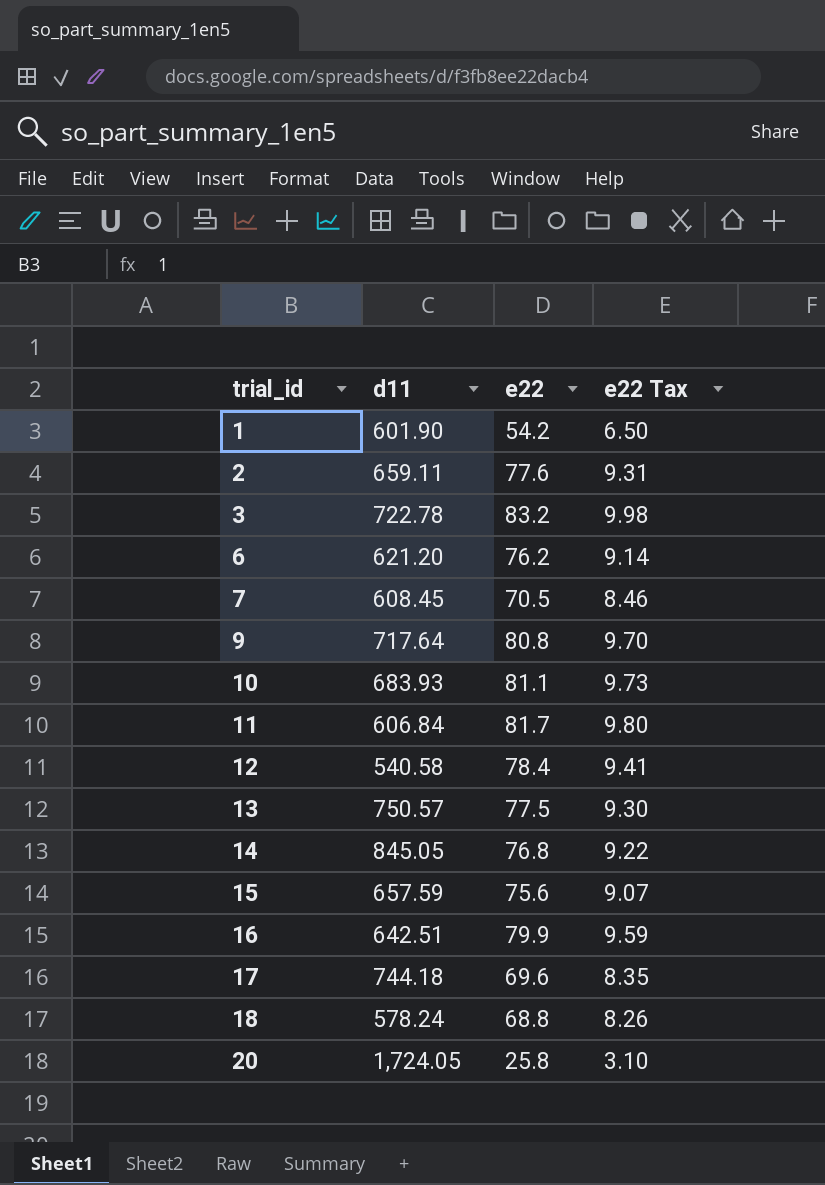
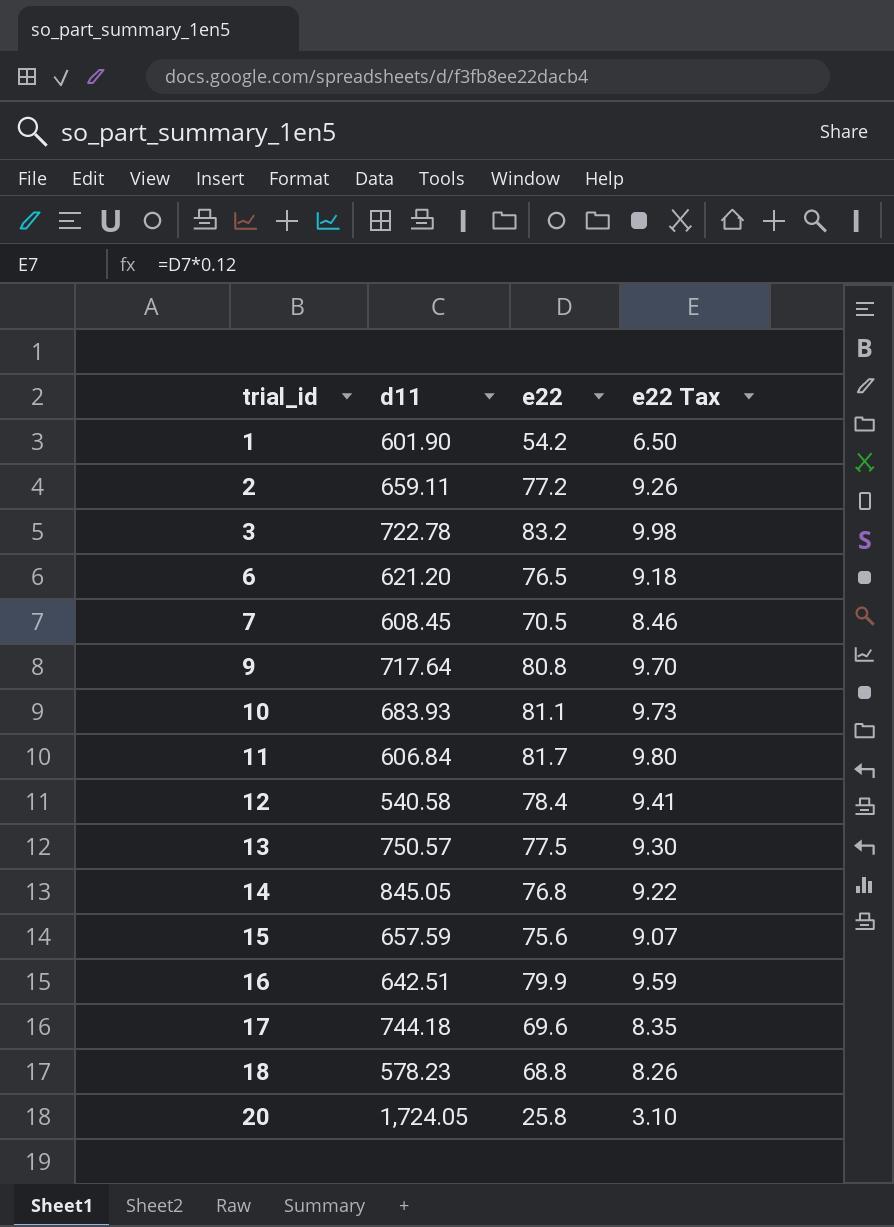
2 | e22: 77.6 -> 77.2
2 | e22 Tax: 9.31 -> 9.26
6 | e22: 76.2 -> 76.5
6 | e22 Tax: 9.14 -> 9.18
18 | d11: 578.24 -> 578.23

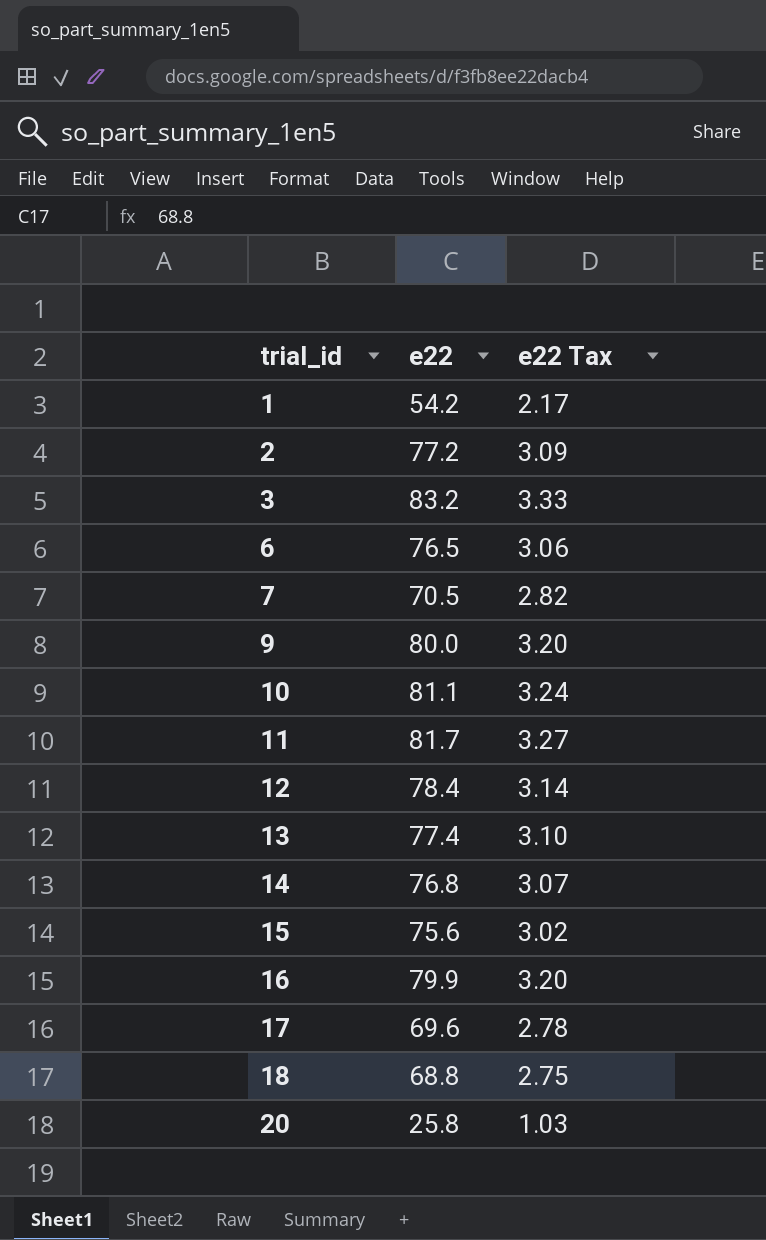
column d11 | position: 2 -> none
column e22 Tax | formula: [e22] * 0.12 -> [e22] * 0.04
9 | e22: 80.8 -> 80.0
13 | e22: 77.5 -> 77.4

